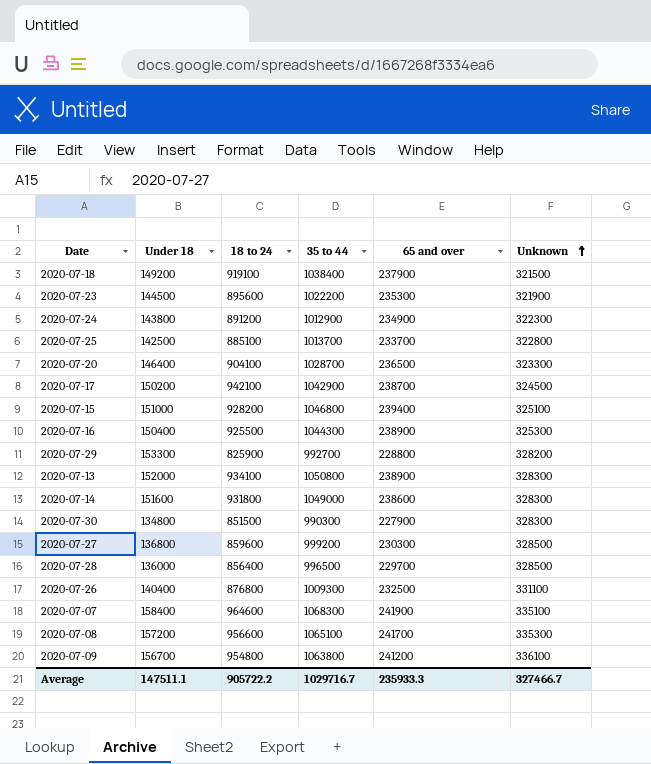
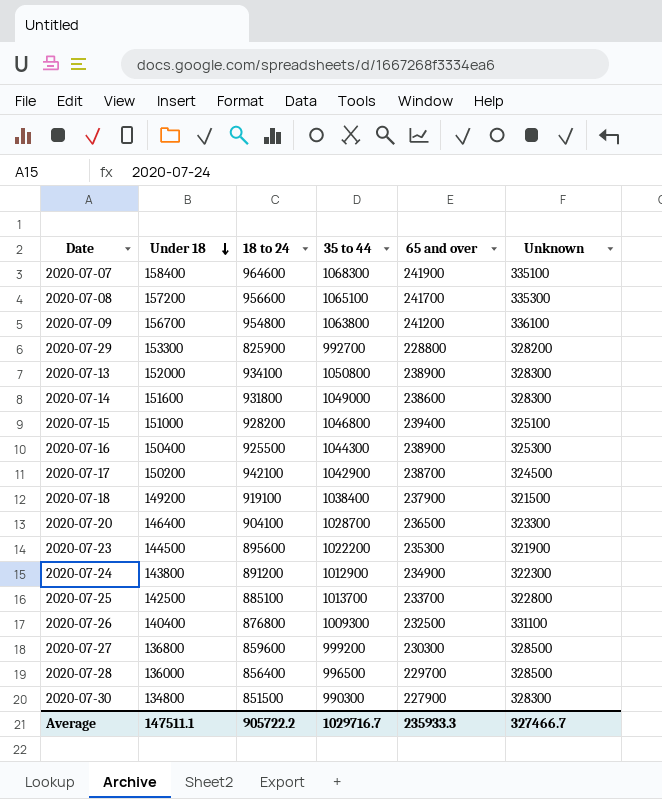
row order: Unknown ascending -> Under 18 descending

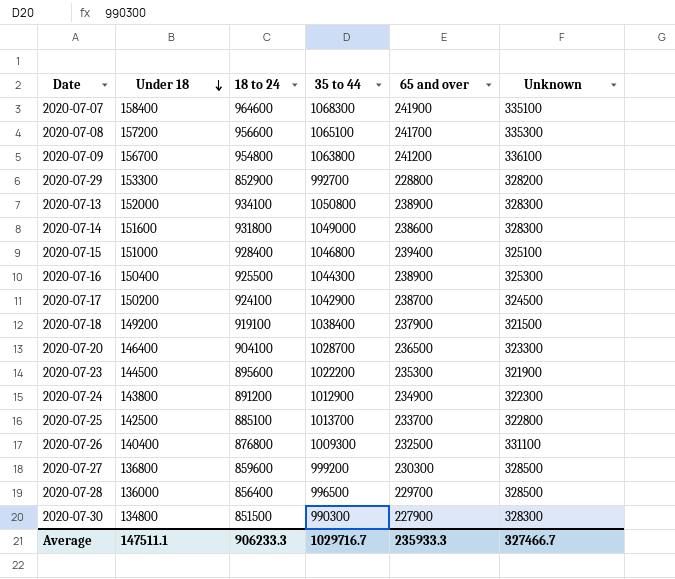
2020-07-29 | 18 to 24: 825900 -> 852900
2020-07-15 | 18 to 24: 928200 -> 928400
2020-07-17 | 18 to 24: 942100 -> 924100
Average | 18 to 24: 905722.2 -> 906233.3

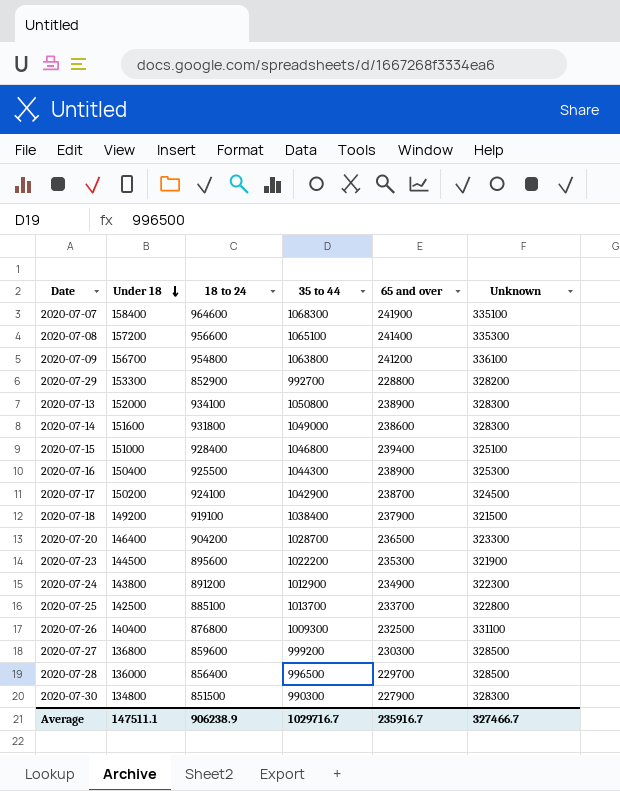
2020-07-08 | 65 and over: 241700 -> 241400
2020-07-20 | 18 to 24: 904100 -> 904200
Average | 18 to 24: 906233.3 -> 906238.9
Average | 65 and over: 235933.3 -> 235916.7

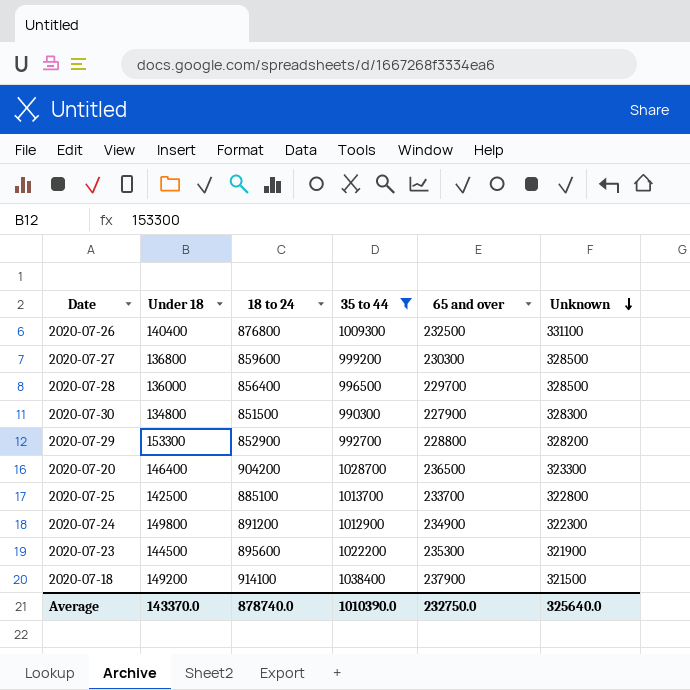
filter: none -> 35 to 44 <= 1038400
row order: Under 18 descending -> Unknown descending
2020-07-24 | Under 18: 143800 -> 149800
2020-07-18 | 18 to 24: 919100 -> 914100
Average | Under 18: 147511.1 -> 143370.0
Average | 18 to 24: 906238.9 -> 878740.0
Average | 35 to 44: 1029716.7 -> 1010390.0
Average | 65 and over: 235916.7 -> 232750.0
Average | Unknown: 327466.7 -> 325640.0

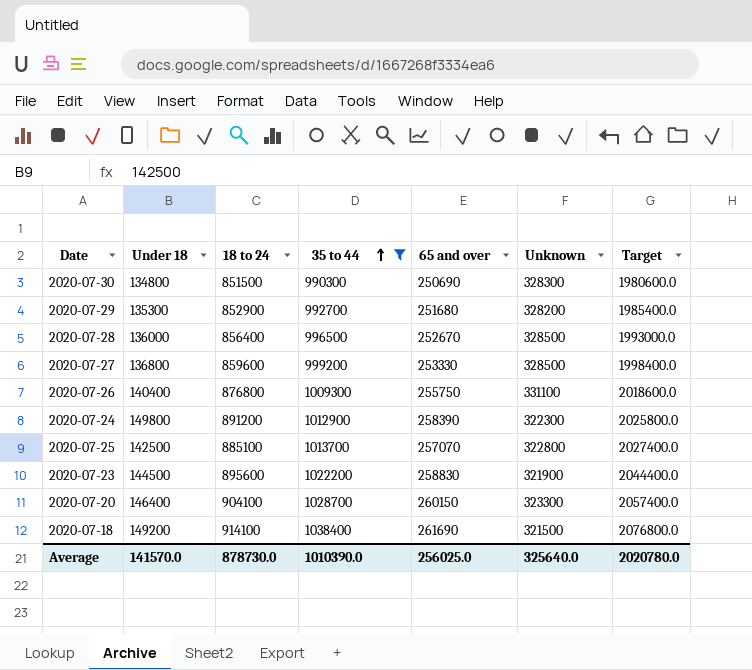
row order: Unknown descending -> 35 to 44 ascending
column Target | formula: none -> [35 to 44] * 2
2020-07-30 | 65 and over: 227900 -> 250690
2020-07-29 | Under 18: 153300 -> 135300
2020-07-29 | 65 and over: 228800 -> 251680
2020-07-28 | 65 and over: 229700 -> 252670
2020-07-27 | 65 and over: 230300 -> 253330
2020-07-26 | 65 and over: 232500 -> 255750
2020-07-24 | 65 and over: 234900 -> 258390
2020-07-25 | 65 and over: 233700 -> 257070
2020-07-23 | 65 and over: 235300 -> 258830
2020-07-20 | 18 to 24: 904200 -> 904100
2020-07-20 | 65 and over: 236500 -> 260150
2020-07-18 | 65 and over: 237900 -> 261690
Average | Under 18: 143370.0 -> 141570.0
Average | 18 to 24: 878740.0 -> 878730.0
Average | 65 and over: 232750.0 -> 256025.0

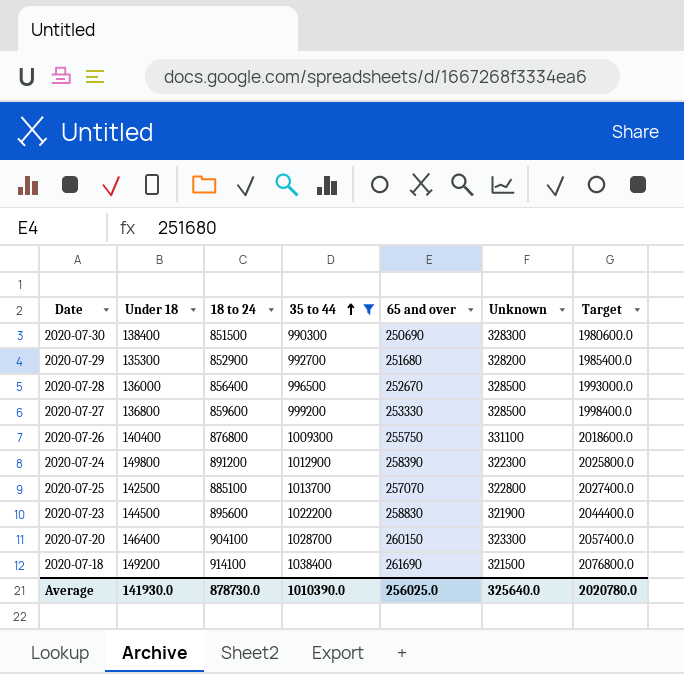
2020-07-30 | Under 18: 134800 -> 138400
Average | Under 18: 141570.0 -> 141930.0

